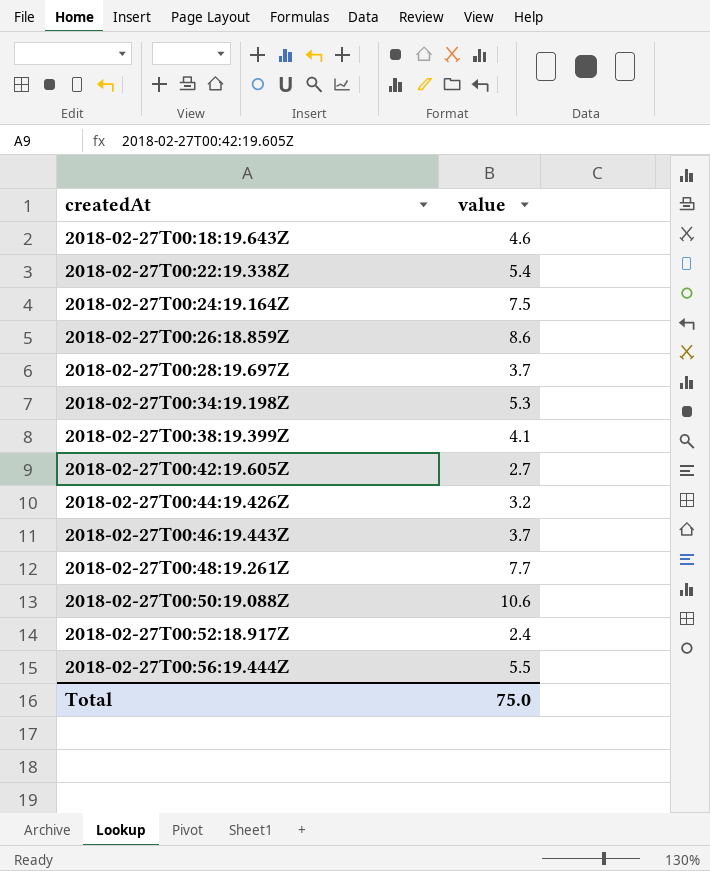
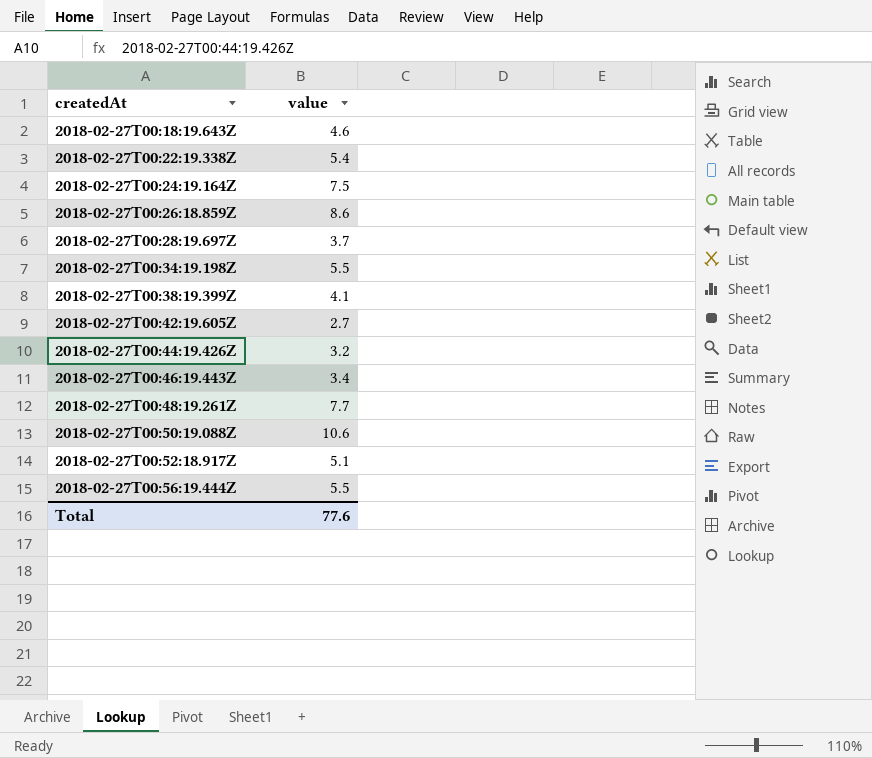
2018-02-27T00:34:19.198Z | value: 5.3 -> 5.5
2018-02-27T00:46:19.443Z | value: 3.7 -> 3.4
2018-02-27T00:52:18.917Z | value: 2.4 -> 5.1
Total | value: 75.0 -> 77.6

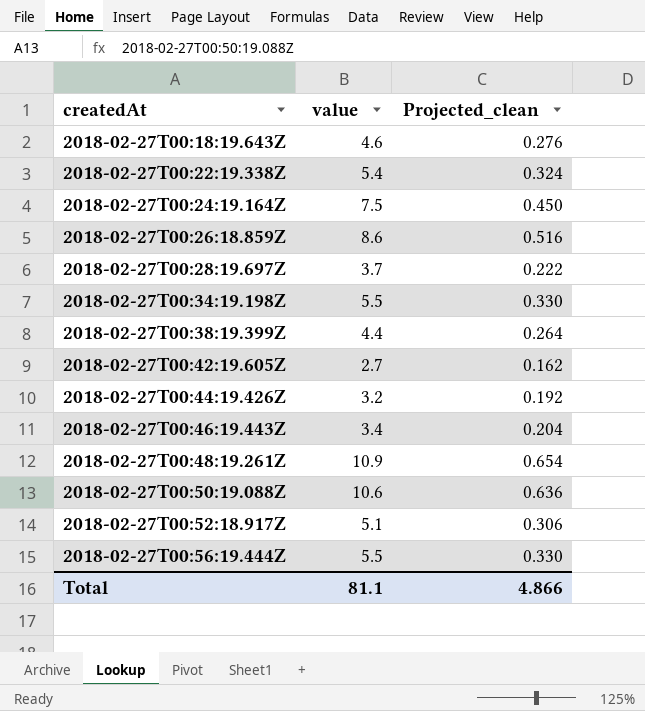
column Projected_clean | formula: none -> [value] * 0.06
2018-02-27T00:38:19.399Z | value: 4.1 -> 4.4
2018-02-27T00:48:19.261Z | value: 7.7 -> 10.9
Total | value: 77.6 -> 81.1

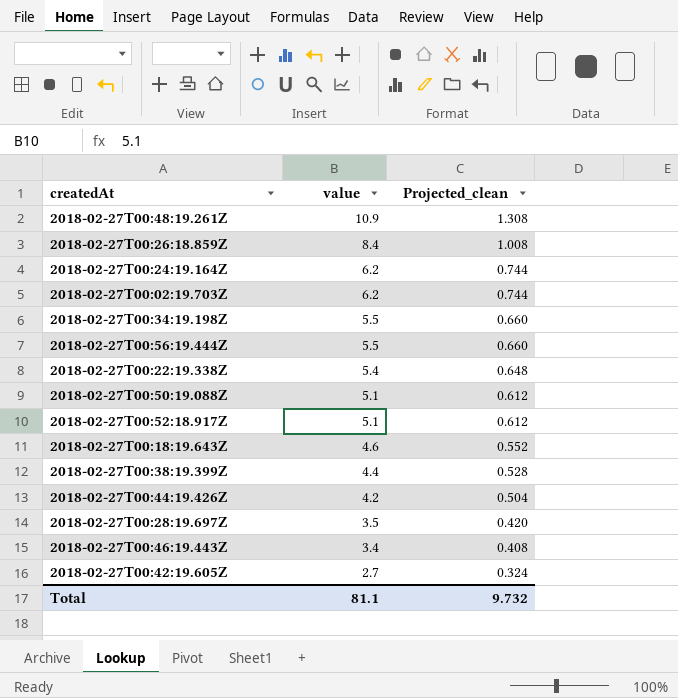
row order: createdAt ascending -> value descending
column Projected_clean | formula: [value] * 0.06 -> [value] * 0.12
2018-02-27T00:26:18.859Z | value: 8.6 -> 8.4
2018-02-27T00:24:19.164Z | value: 7.5 -> 6.2
row 2018-02-27T00:02:19.703Z: none -> 6.2 | 0.744
2018-02-27T00:50:19.088Z | value: 10.6 -> 5.1
2018-02-27T00:44:19.426Z | value: 3.2 -> 4.2
2018-02-27T00:28:19.697Z | value: 3.7 -> 3.5
Total | Projected_clean: 4.866 -> 9.732

